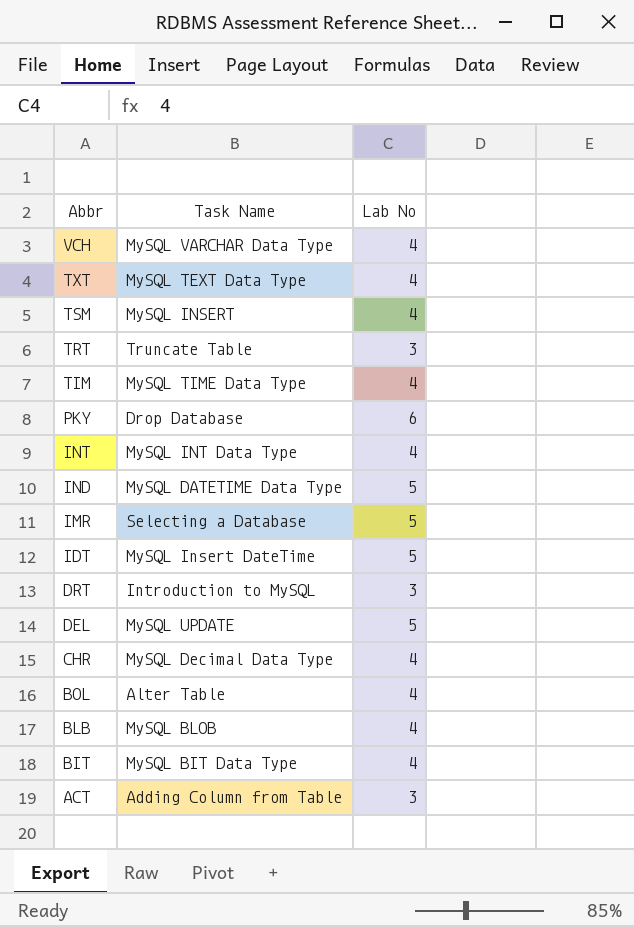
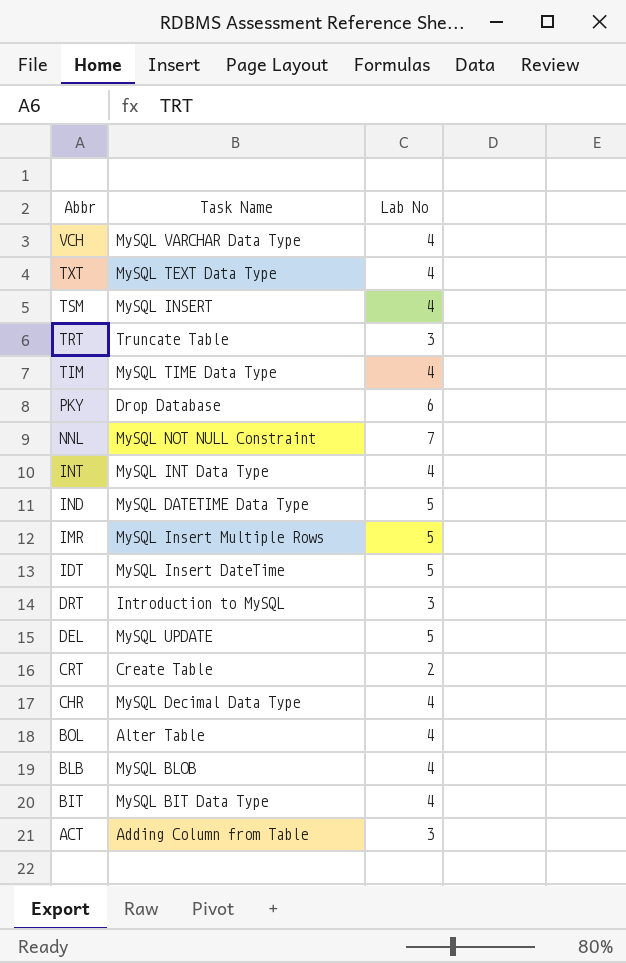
row NNL: none -> MySQL NOT NULL Constraint | 7
IMR | Task Name: Selecting a Database -> MySQL Insert Multiple Rows
row CRT: none -> Create Table | 2

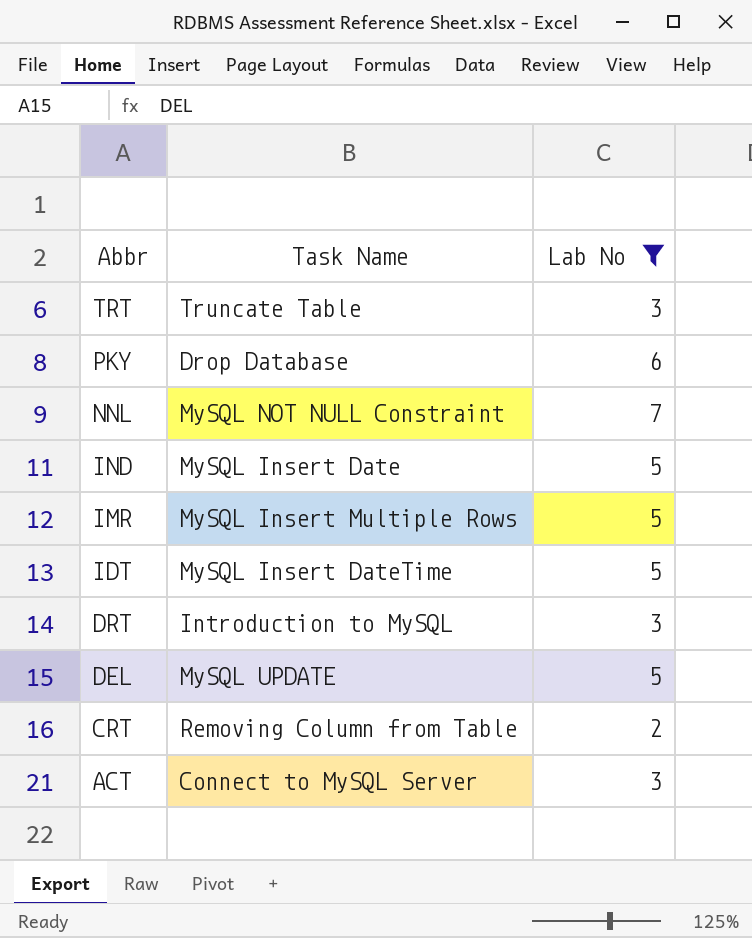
filter: none -> Lab No != 4
IND | Task Name: MySQL DATETIME Data Type -> MySQL Insert Date
CRT | Task Name: Create Table -> Removing Column from Table
ACT | Task Name: Adding Column from Table -> Connect to MySQL Server

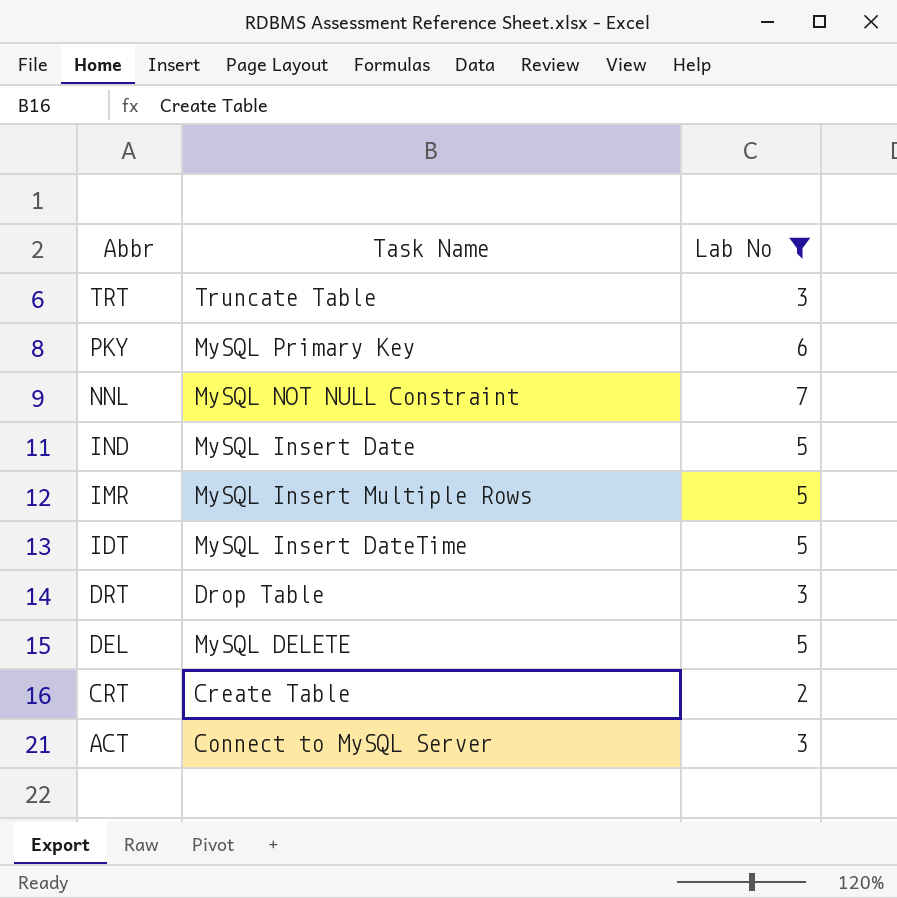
PKY | Task Name: Drop Database -> MySQL Primary Key
DRT | Task Name: Introduction to MySQL -> Drop Table
DEL | Task Name: MySQL UPDATE -> MySQL DELETE
CRT | Task Name: Removing Column from Table -> Create Table

